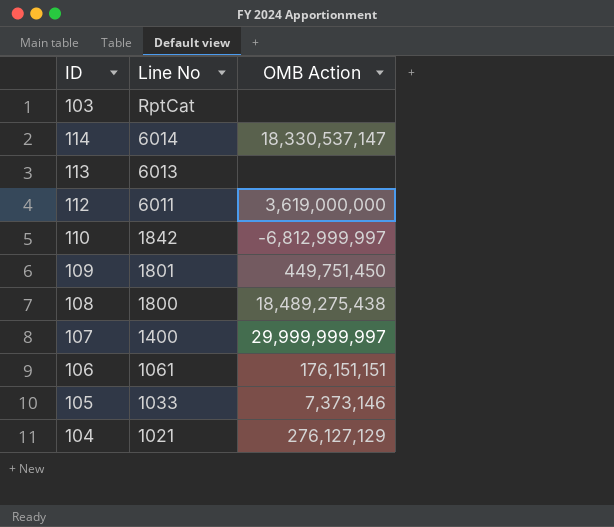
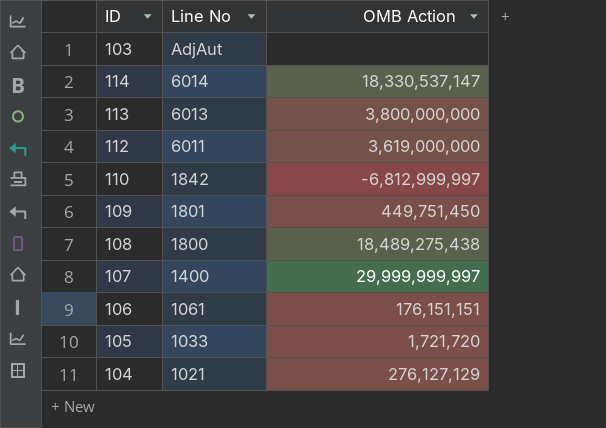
103 | Line No: RptCat -> AdjAut
113 | OMB Action: none -> 3,800,000,000
105 | OMB Action: 7,373,146 -> 1,721,720

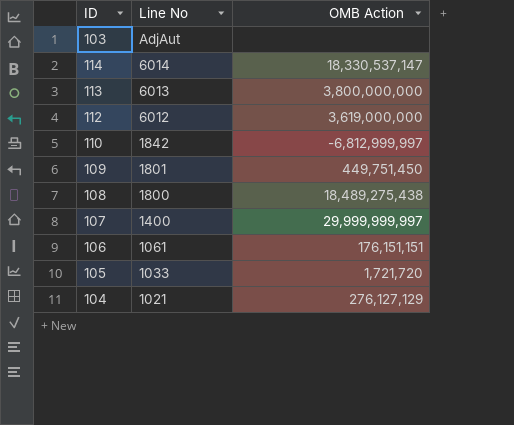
112 | Line No: 6011 -> 6012

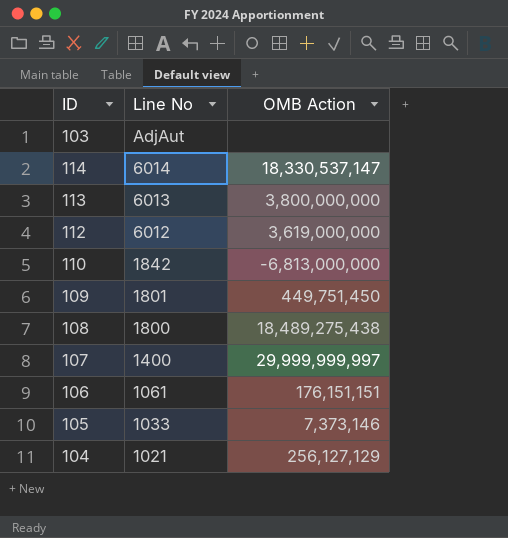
110 | OMB Action: -6,812,999,997 -> -6,813,000,000
105 | OMB Action: 1,721,720 -> 7,373,146
104 | OMB Action: 276,127,129 -> 256,127,129

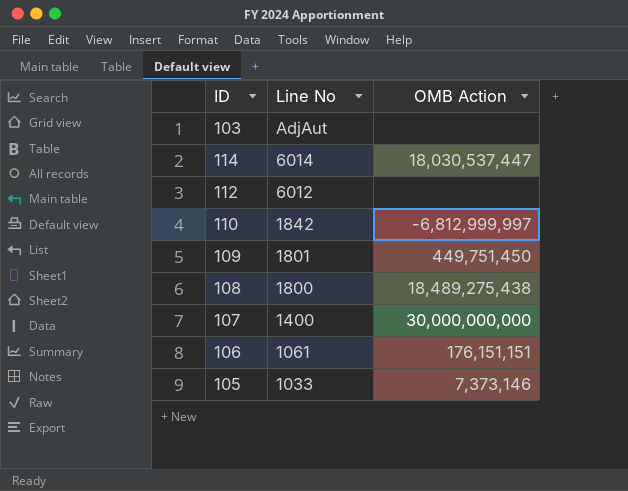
row 113: 6013 | 3,800,000,000 -> none
row 104: 1021 | 256,127,129 -> none
114 | OMB Action: 18,330,537,147 -> 18,030,537,447
112 | OMB Action: 3,619,000,000 -> none
110 | OMB Action: -6,813,000,000 -> -6,812,999,997
107 | OMB Action: 29,999,999,997 -> 30,000,000,000

